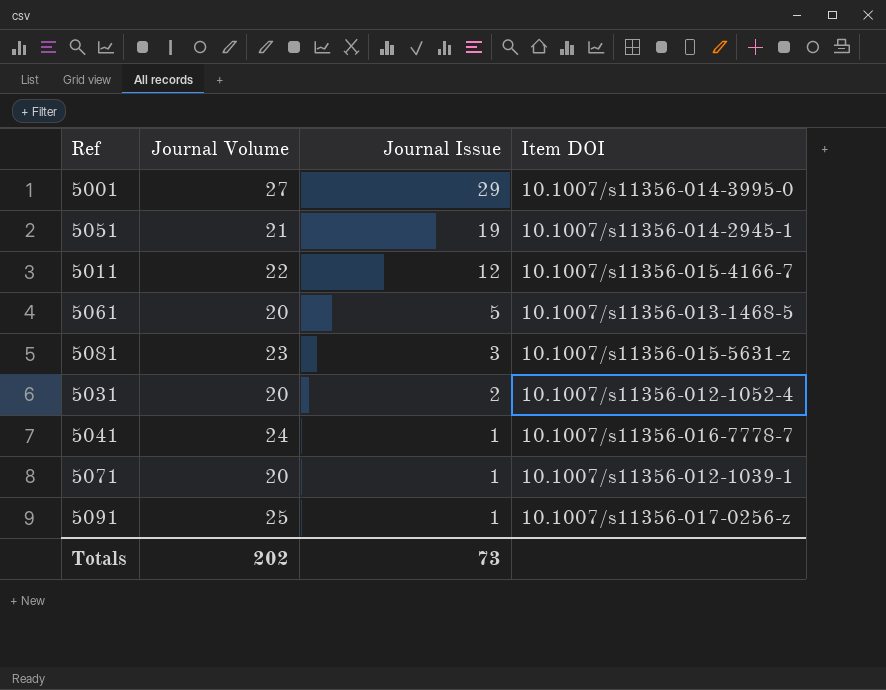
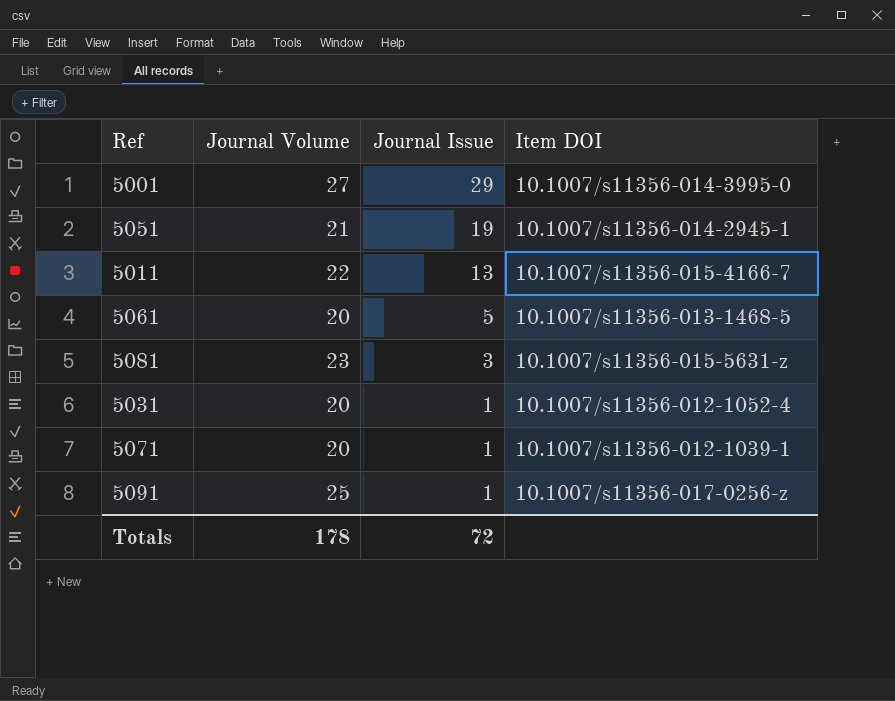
row 5041: 24 | 1 | 10.1007/s11356-016-7778-7 -> none
5011 | Journal Issue: 12 -> 13
5031 | Journal Issue: 2 -> 1
Totals | Journal Volume: 202 -> 178
Totals | Journal Issue: 73 -> 72

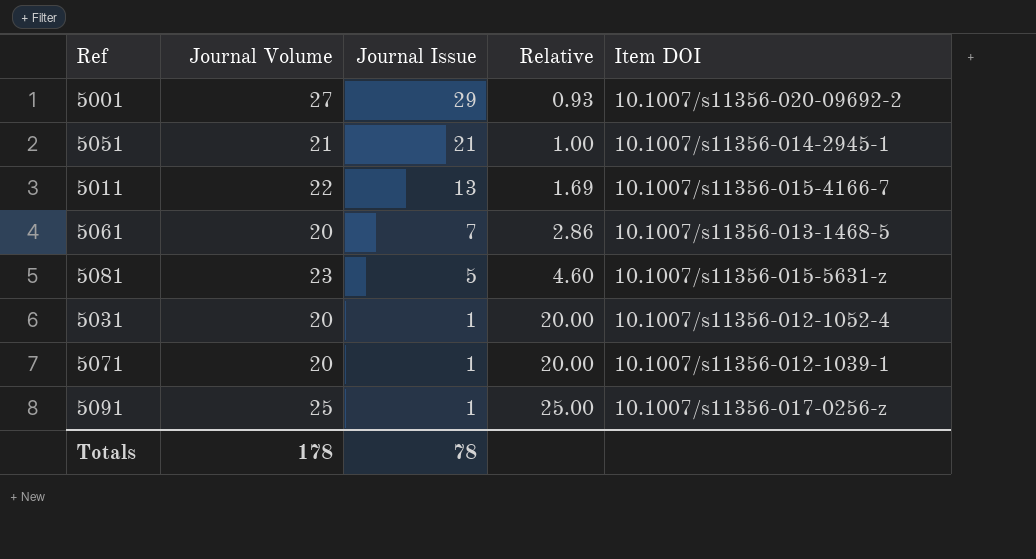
column Relative | formula: none -> [Journal Volume] / [Journal Issue]
5001 | Item DOI: 10.1007/s11356-014-3995-0 -> 10.1007/s11356-020-09692-2
5051 | Journal Issue: 19 -> 21
5061 | Journal Issue: 5 -> 7
5081 | Journal Issue: 3 -> 5
Totals | Journal Issue: 72 -> 78

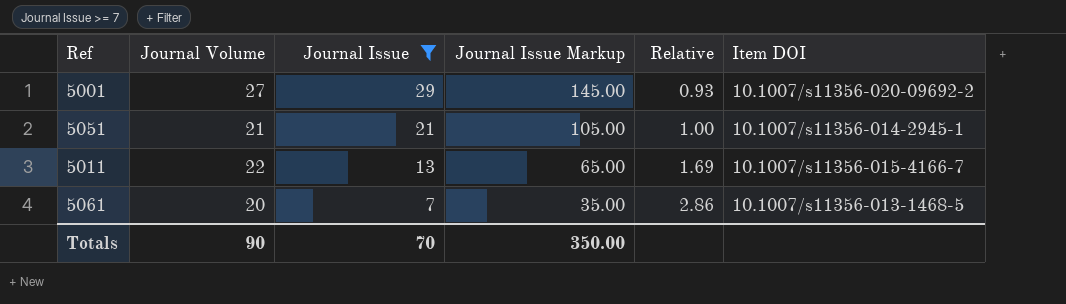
filter: none -> Journal Issue >= 7
column Journal Issue Markup | formula: none -> [Journal Issue] * 5
Totals | Journal Volume: 178 -> 90
Totals | Journal Issue: 78 -> 70

